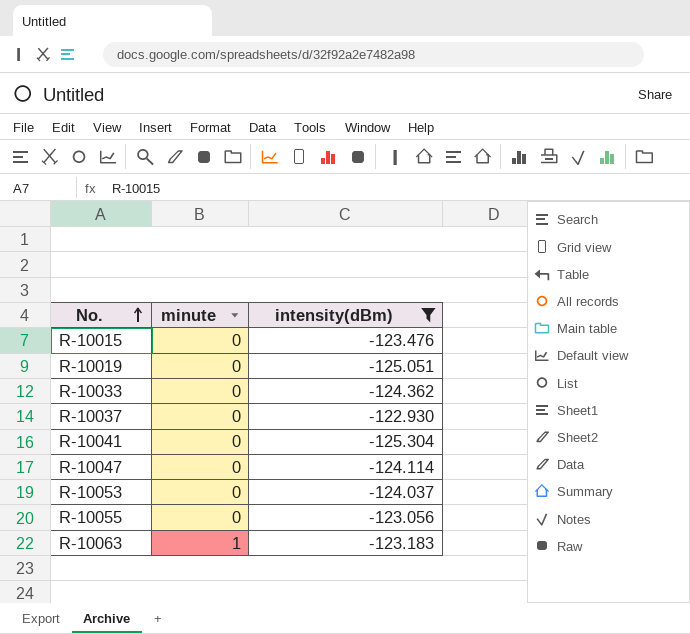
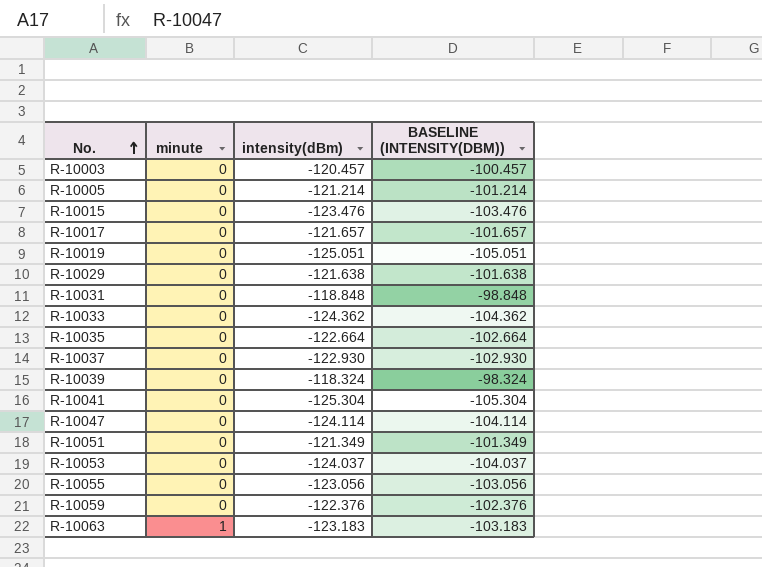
filter: intensity(dBm) <= -122.930 -> none
column BASELINE (INTENSITY(DBM)) | formula: none -> [intensity(dBm)] + 20

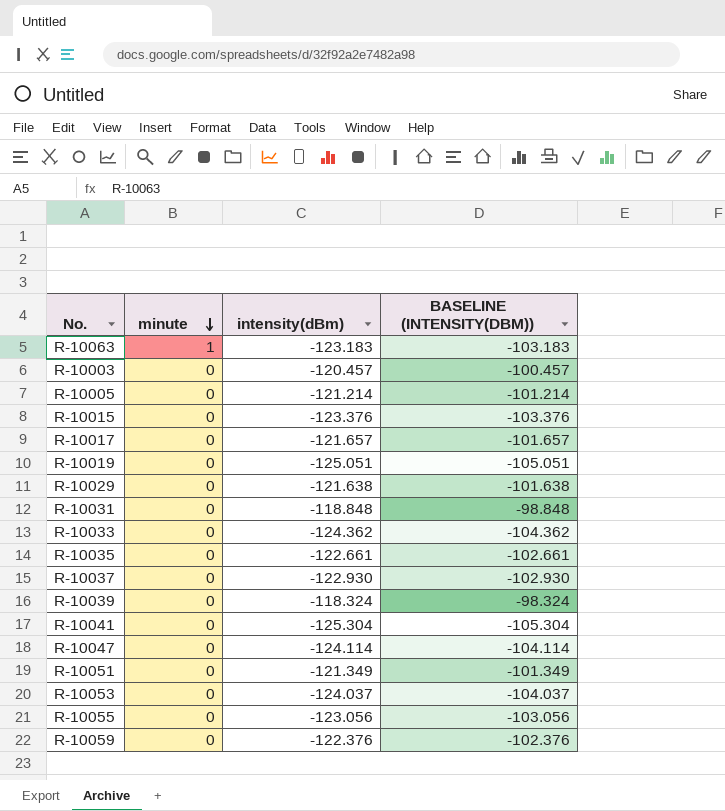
row order: No. ascending -> minute descending
R-10015 | intensity(dBm): -123.476 -> -123.376
R-10015 | BASELINE (INTENSITY(DBM)): -103.476 -> -103.376
R-10035 | intensity(dBm): -122.664 -> -122.661
R-10035 | BASELINE (INTENSITY(DBM)): -102.664 -> -102.661

